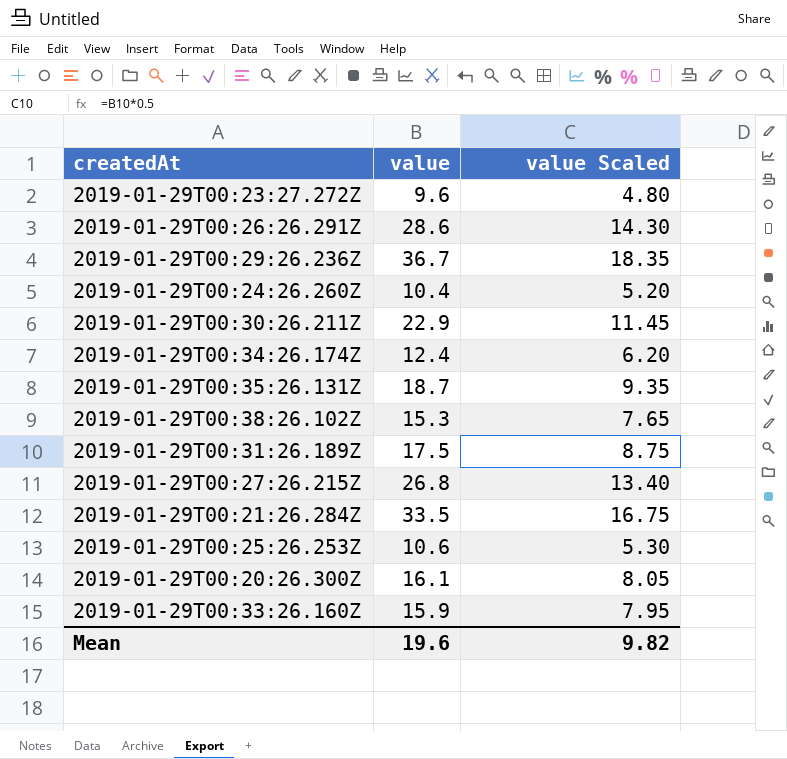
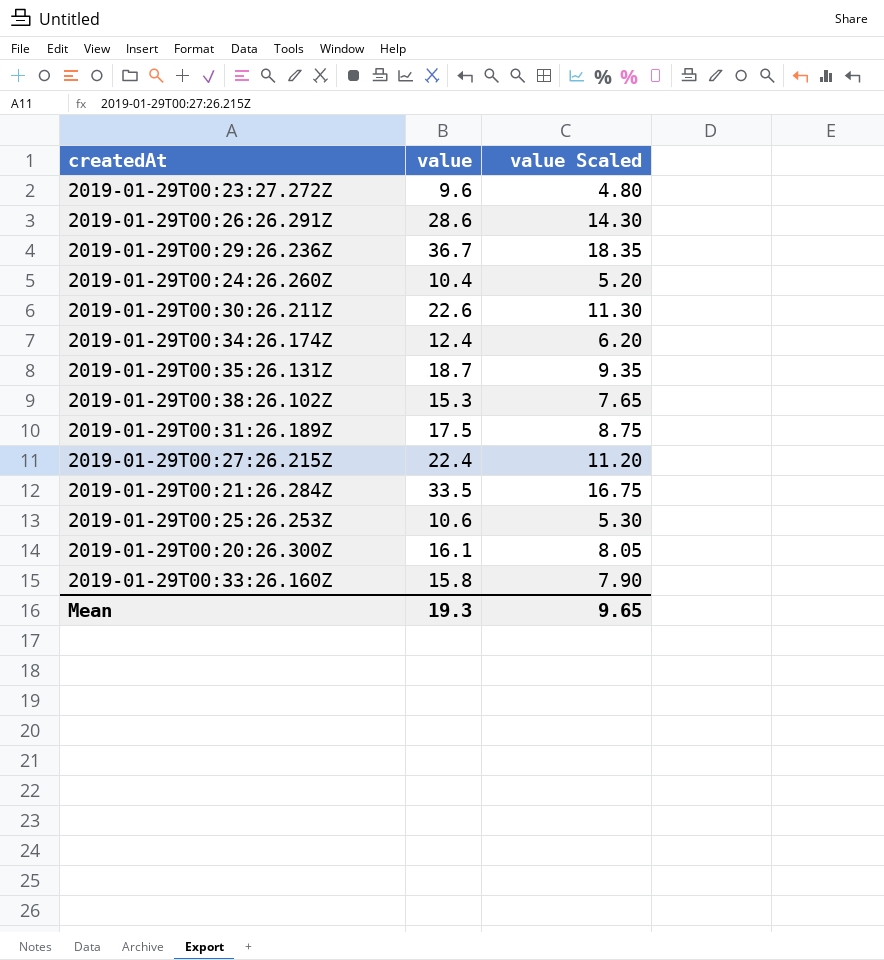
2019-01-29T00:30:26.211Z | value: 22.9 -> 22.6
2019-01-29T00:30:26.211Z | value Scaled: 11.45 -> 11.30
2019-01-29T00:27:26.215Z | value: 26.8 -> 22.4
2019-01-29T00:27:26.215Z | value Scaled: 13.40 -> 11.20
2019-01-29T00:33:26.160Z | value: 15.9 -> 15.8
2019-01-29T00:33:26.160Z | value Scaled: 7.95 -> 7.90
Mean | value: 19.6 -> 19.3
Mean | value Scaled: 9.82 -> 9.65

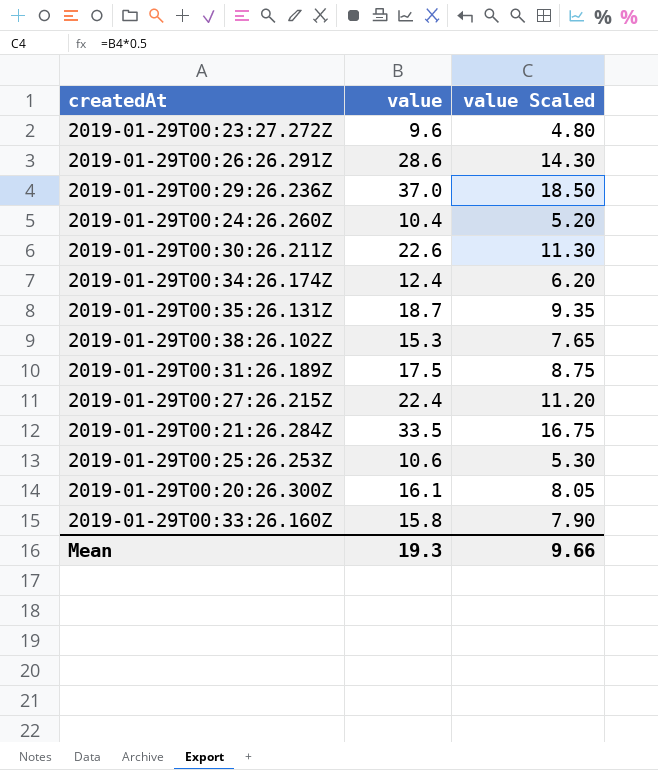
2019-01-29T00:29:26.236Z | value: 36.7 -> 37.0
2019-01-29T00:29:26.236Z | value Scaled: 18.35 -> 18.50
Mean | value Scaled: 9.65 -> 9.66

